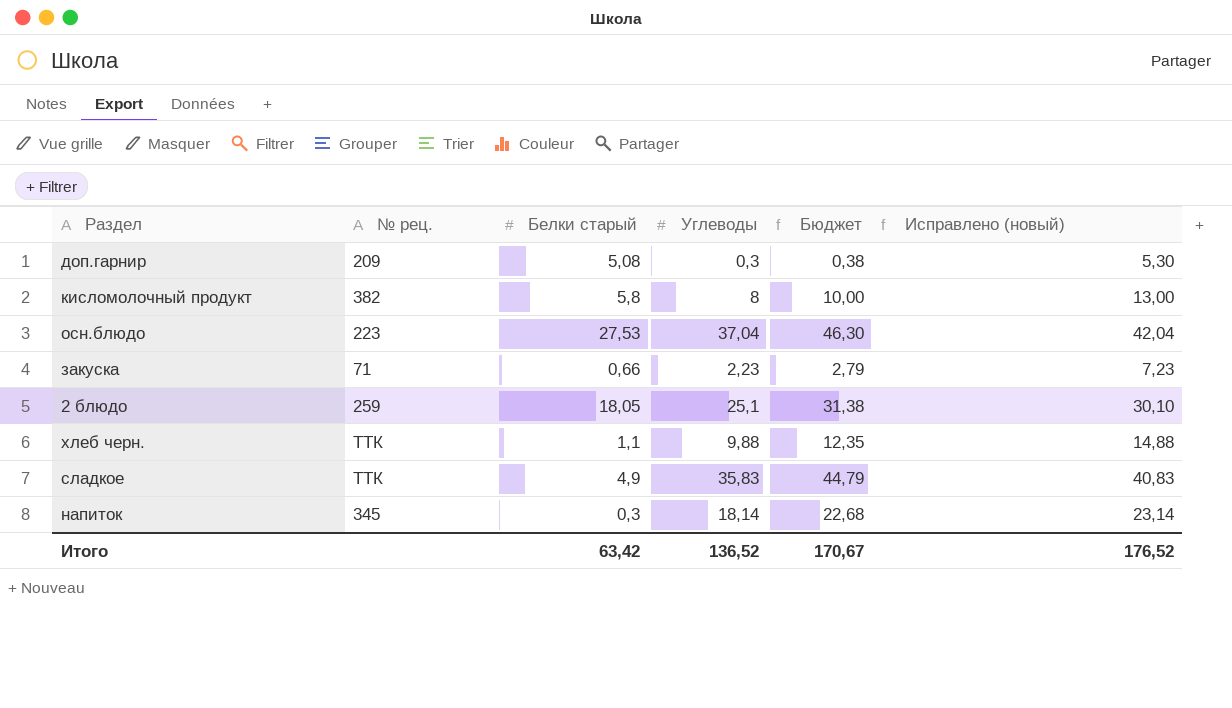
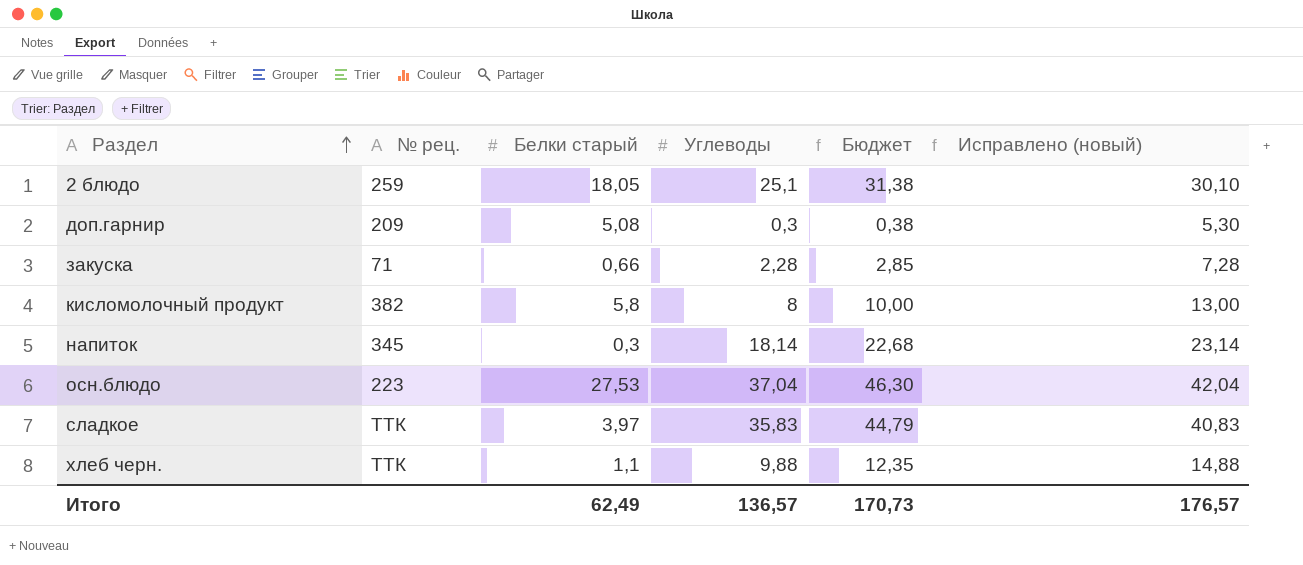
row order: none -> Раздел ascending
закуска | Углеводы: 2,23 -> 2,28
закуска | Бюджет: 2,79 -> 2,85
закуска | Исправлено (новый): 7,23 -> 7,28
сладкое | Белки старый: 4,9 -> 3,97
Итого | Белки старый: 63,42 -> 62,49
Итого | Углеводы: 136,52 -> 136,57
Итого | Бюджет: 170,67 -> 170,73
Итого | Исправлено (новый): 176,52 -> 176,57

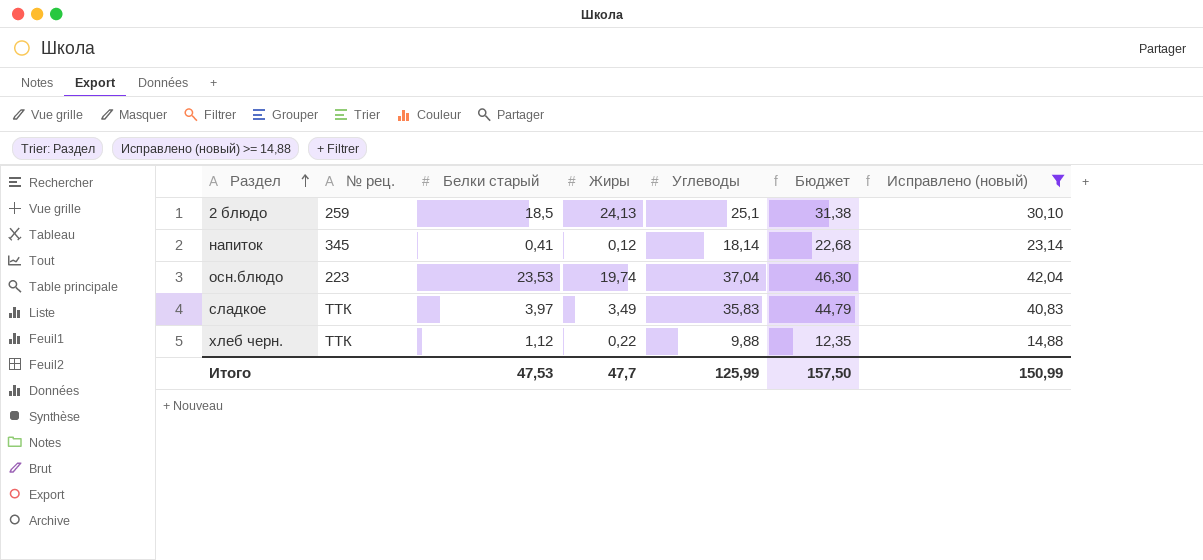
filter: none -> Исправлено (новый) >= 14,88
column Жиры | position: none -> 4
2 блюдо | Белки старый: 18,05 -> 18,5
напиток | Белки старый: 0,3 -> 0,41
осн.блюдо | Белки старый: 27,53 -> 23,53
хлеб черн. | Белки старый: 1,1 -> 1,12
Итого | Белки старый: 62,49 -> 47,53
Итого | Углеводы: 136,57 -> 125,99
Итого | Бюджет: 170,73 -> 157,50
Итого | Исправлено (новый): 176,57 -> 150,99

